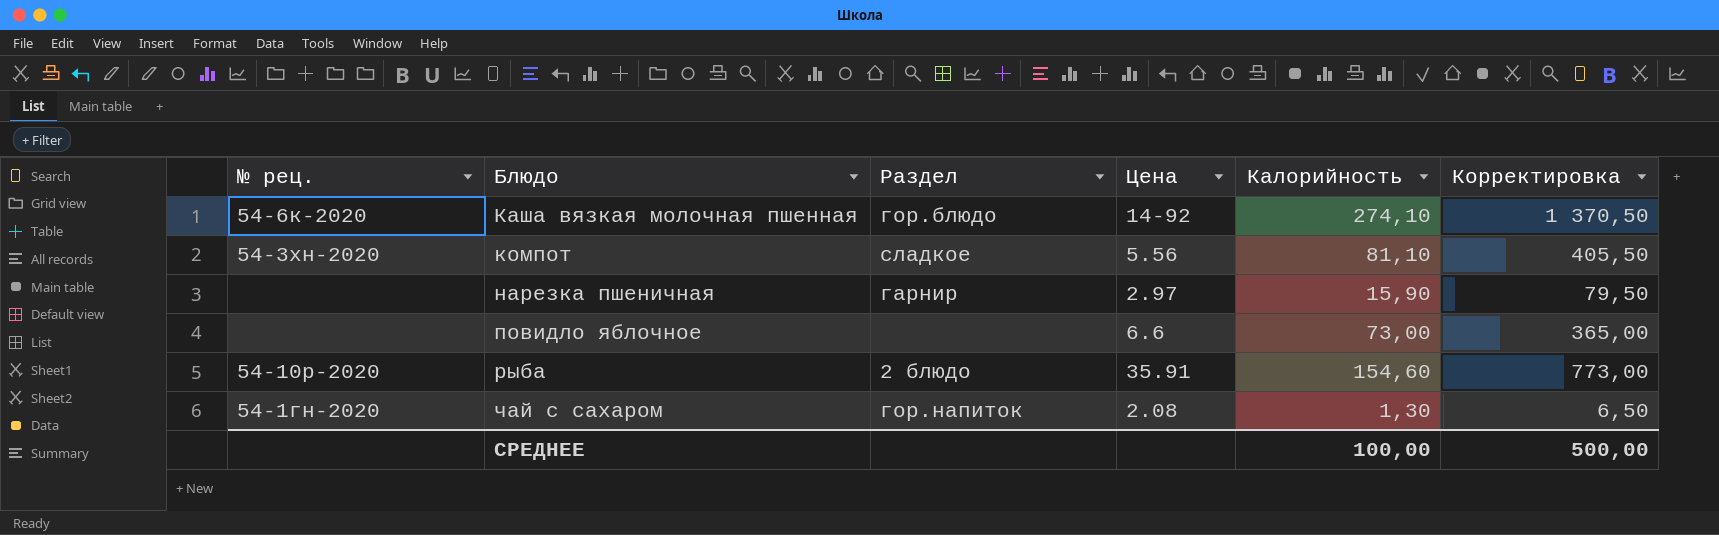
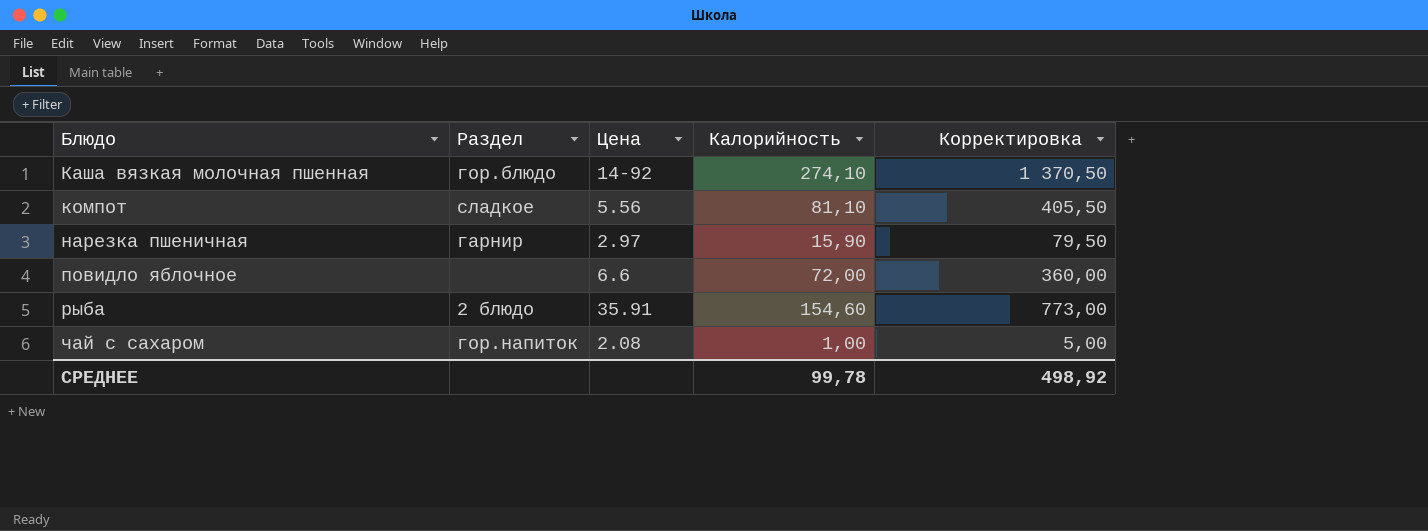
column № рец. | position: 1 -> none
повидло яблочное | Калорийность: 73,00 -> 72,00
повидло яблочное | Корректировка: 365,00 -> 360,00
чай с сахаром | Калорийность: 1,30 -> 1,00
чай с сахаром | Корректировка: 6,50 -> 5,00
СРЕДНЕЕ | Калорийность: 100,00 -> 99,78
СРЕДНЕЕ | Корректировка: 500,00 -> 498,92

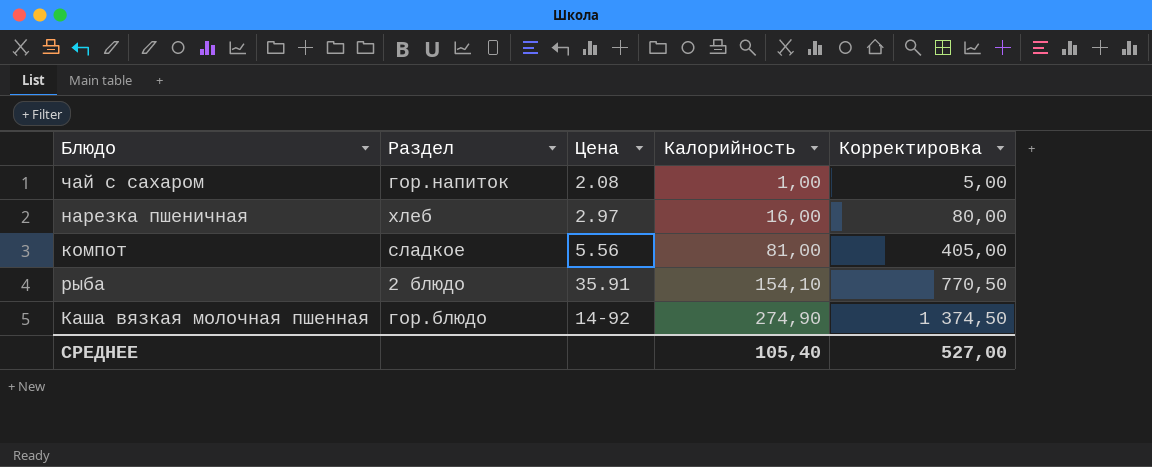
row order: Блюдо ascending -> Калорийность ascending
row повидло яблочное: none | 6.6 | 72,00 | 360,00 -> none
нарезка пшеничная | Раздел: гарнир -> хлеб
нарезка пшеничная | Калорийность: 15,90 -> 16,00
нарезка пшеничная | Корректировка: 79,50 -> 80,00
компот | Калорийность: 81,10 -> 81,00
компот | Корректировка: 405,50 -> 405,00
рыба | Калорийность: 154,60 -> 154,10
рыба | Корректировка: 773,00 -> 770,50
Каша вязкая молочная пшенная | Калорийность: 274,10 -> 274,90
Каша вязкая молочная пшенная | Корректировка: 1 370,50 -> 1 374,50
СРЕДНЕЕ | Калорийность: 99,78 -> 105,40
СРЕДНЕЕ | Корректировка: 498,92 -> 527,00

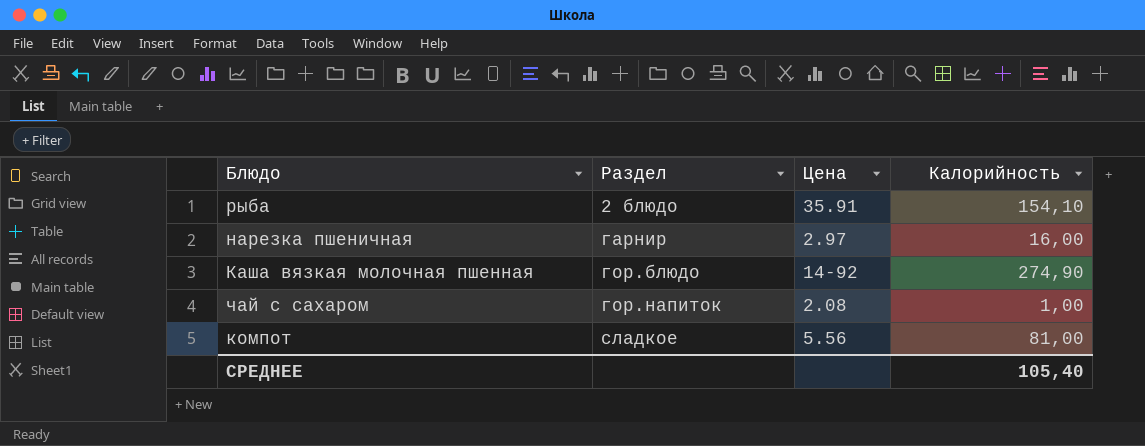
row order: Калорийность ascending -> Раздел ascending
column Корректировка | formula: [Калорийность] * 5 -> none
нарезка пшеничная | Раздел: хлеб -> гарнир

